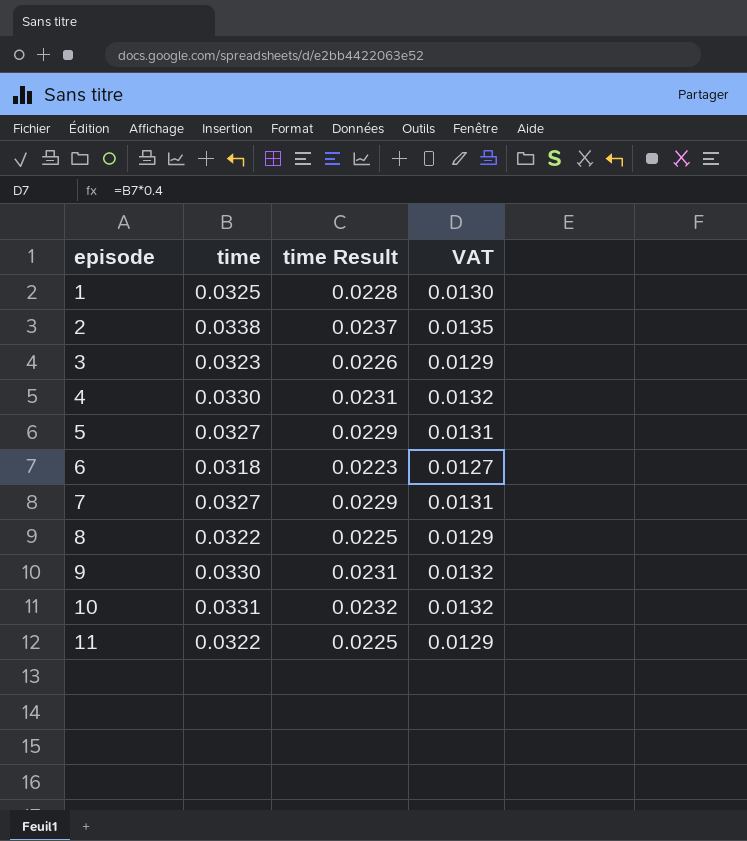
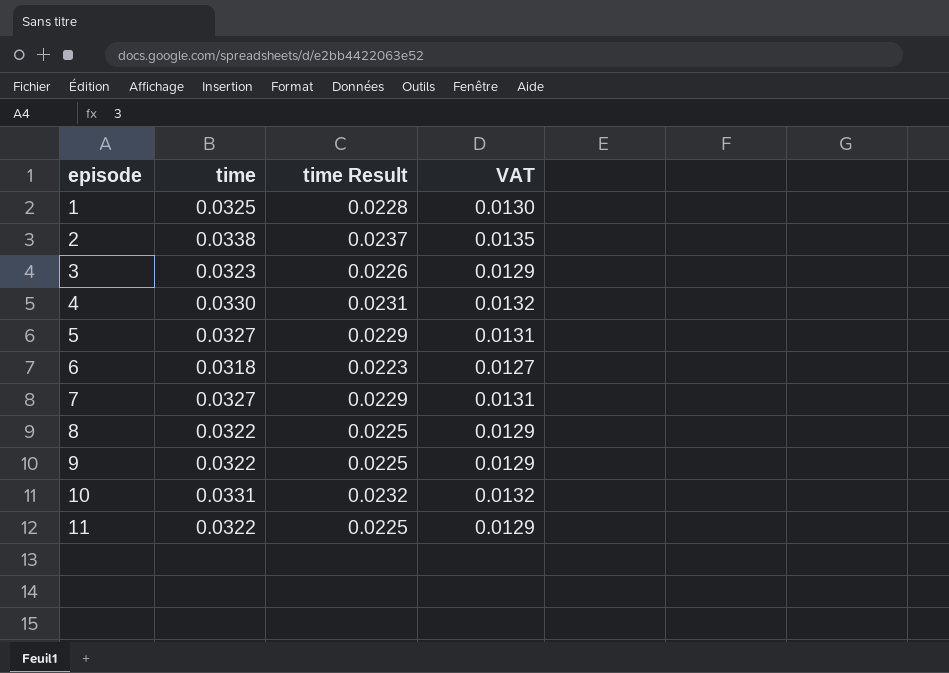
9 | time: 0.0330 -> 0.0322
9 | time Result: 0.0231 -> 0.0225
9 | VAT: 0.0132 -> 0.0129

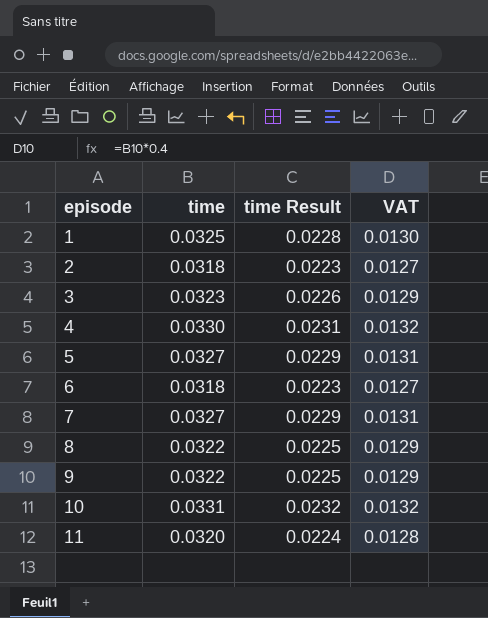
2 | time: 0.0338 -> 0.0318
2 | time Result: 0.0237 -> 0.0223
2 | VAT: 0.0135 -> 0.0127
11 | time: 0.0322 -> 0.0320
11 | time Result: 0.0225 -> 0.0224
11 | VAT: 0.0129 -> 0.0128

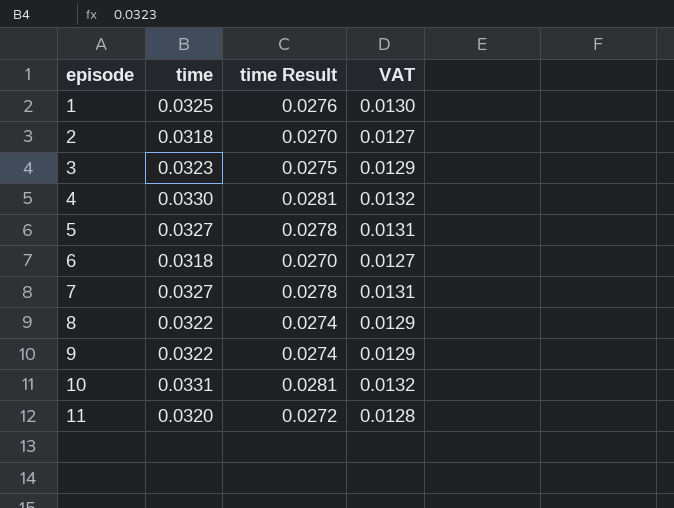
column time Result | formula: [time] * 0.7 -> [time] * 0.85

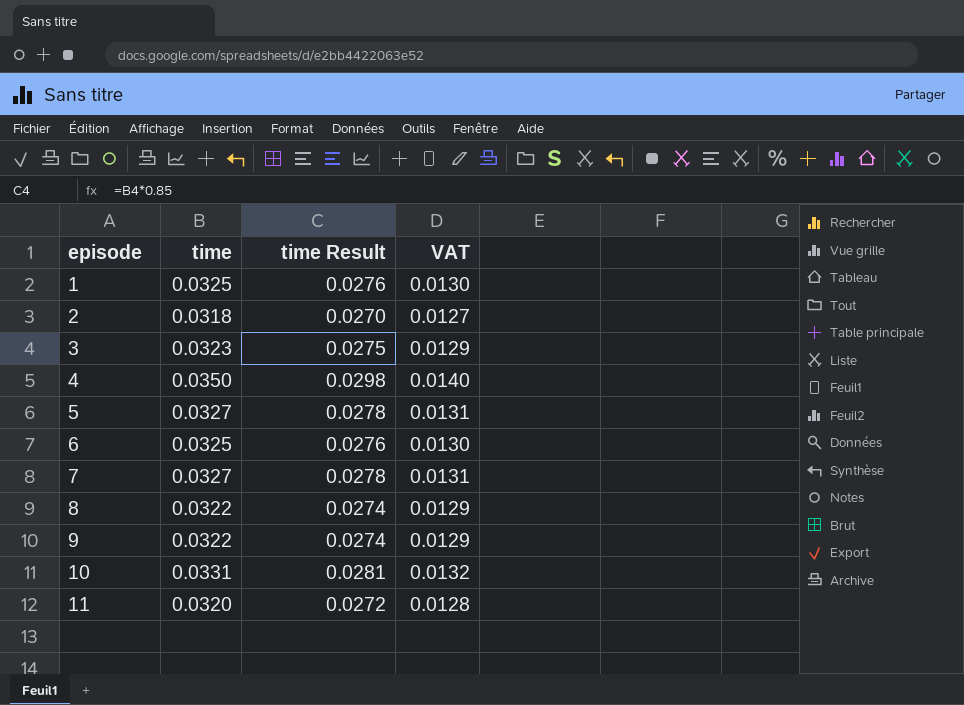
4 | time: 0.0330 -> 0.0350
4 | time Result: 0.0281 -> 0.0298
4 | VAT: 0.0132 -> 0.0140
6 | time: 0.0318 -> 0.0325
6 | time Result: 0.0270 -> 0.0276
6 | VAT: 0.0127 -> 0.0130

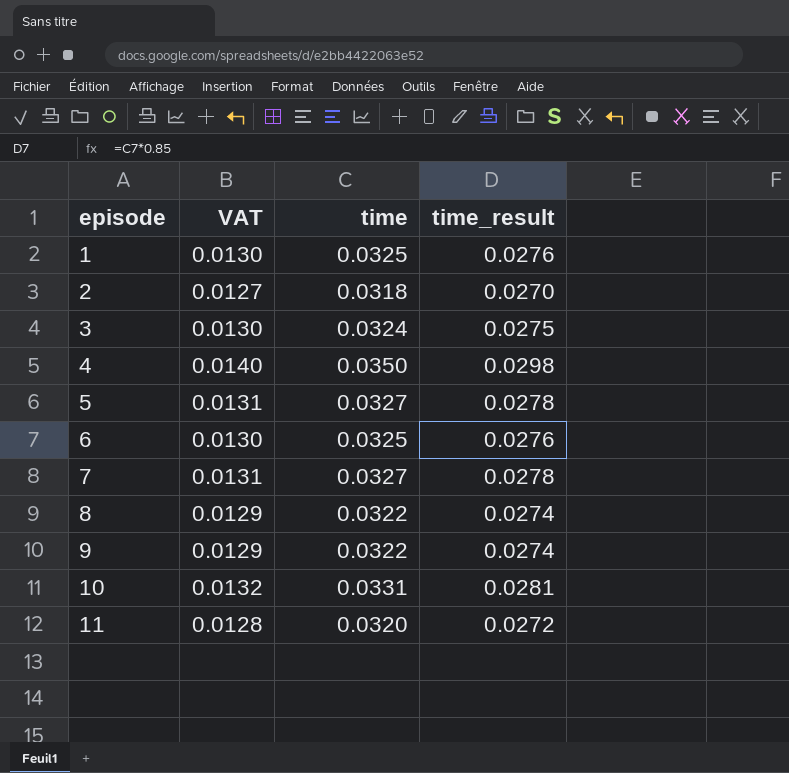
column VAT | position: 4 -> 2
column name: time Result -> time_result
3 | VAT: 0.0129 -> 0.0130
3 | time: 0.0323 -> 0.0324

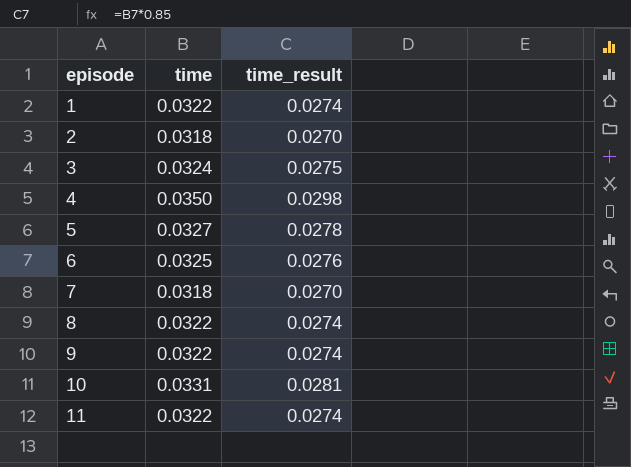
column VAT | formula: [time] * 0.4 -> none
1 | time: 0.0325 -> 0.0322
1 | time_result: 0.0276 -> 0.0274
7 | time: 0.0327 -> 0.0318
7 | time_result: 0.0278 -> 0.0270
11 | time: 0.0320 -> 0.0322
11 | time_result: 0.0272 -> 0.0274

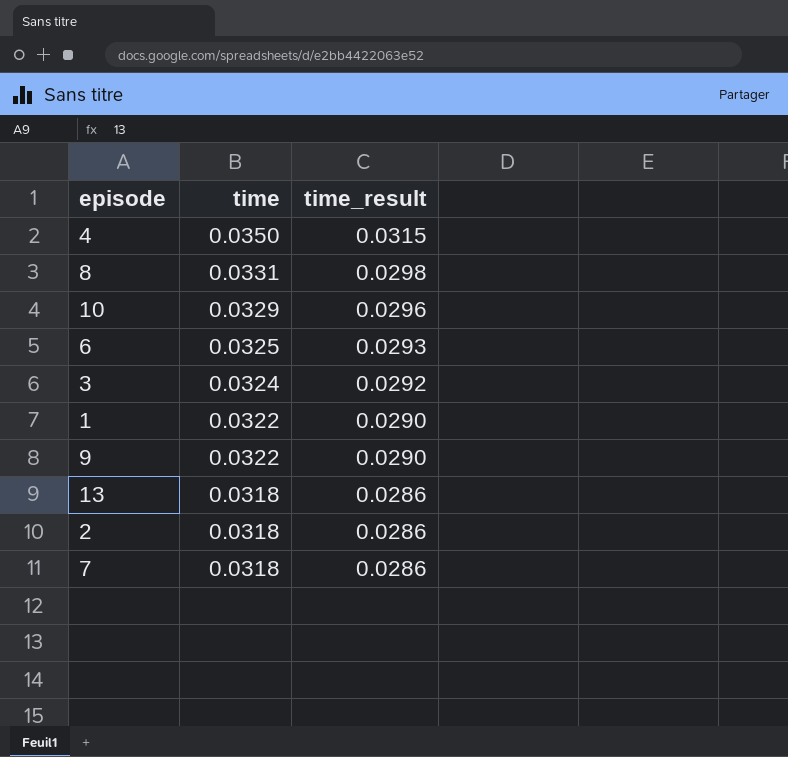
row order: episode ascending -> time descending
column time_result | formula: [time] * 0.85 -> [time] * 0.9
row 5: 0.0327 | 0.0278 -> none
row 11: 0.0322 | 0.0274 -> none
8 | time: 0.0322 -> 0.0331
10 | time: 0.0331 -> 0.0329
row 13: none -> 0.0318 | 0.0286

